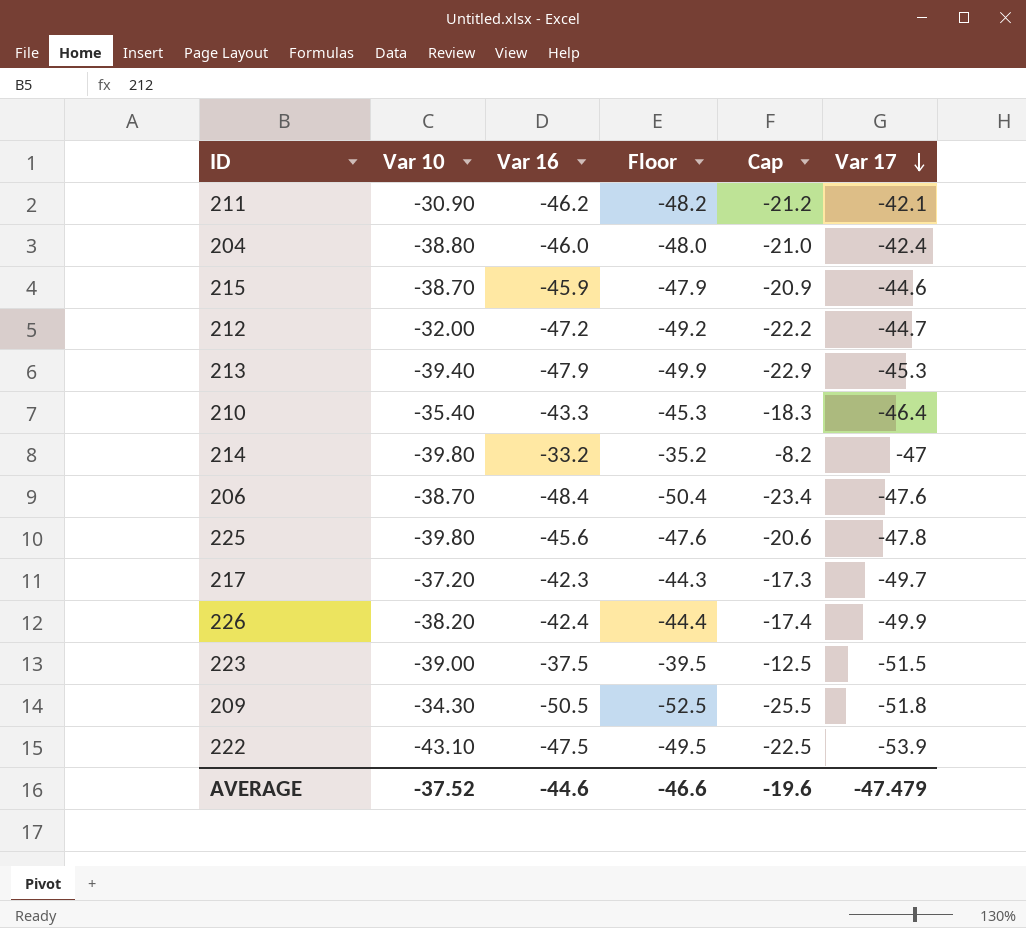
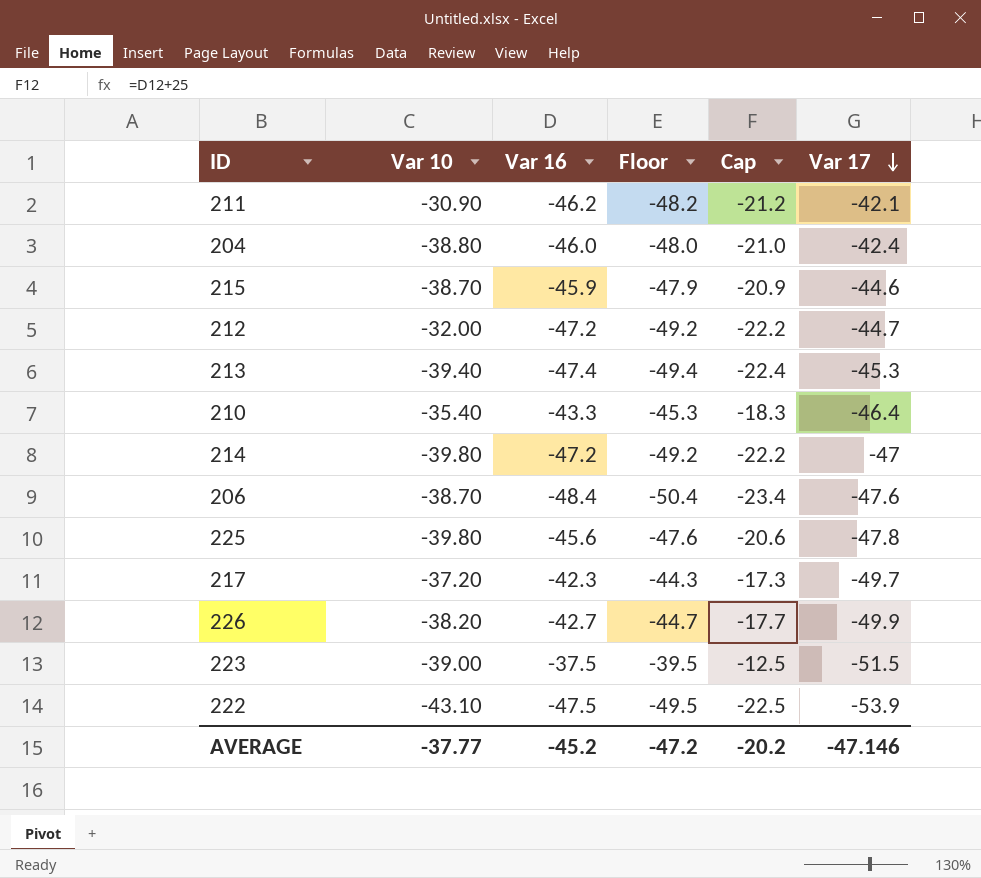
row 209: -34.30 | -50.5 | -52.5 | -25.5 | -51.8 -> none
213 | Var 16: -47.9 -> -47.4
213 | Floor: -49.9 -> -49.4
213 | Cap: -22.9 -> -22.4
214 | Var 16: -33.2 -> -47.2
214 | Floor: -35.2 -> -49.2
214 | Cap: -8.2 -> -22.2
226 | Var 16: -42.4 -> -42.7
226 | Floor: -44.4 -> -44.7
226 | Cap: -17.4 -> -17.7
AVERAGE | Var 10: -37.52 -> -37.77
AVERAGE | Var 16: -44.6 -> -45.2
AVERAGE | Floor: -46.6 -> -47.2
AVERAGE | Cap: -19.6 -> -20.2
AVERAGE | Var 17: -47.479 -> -47.146

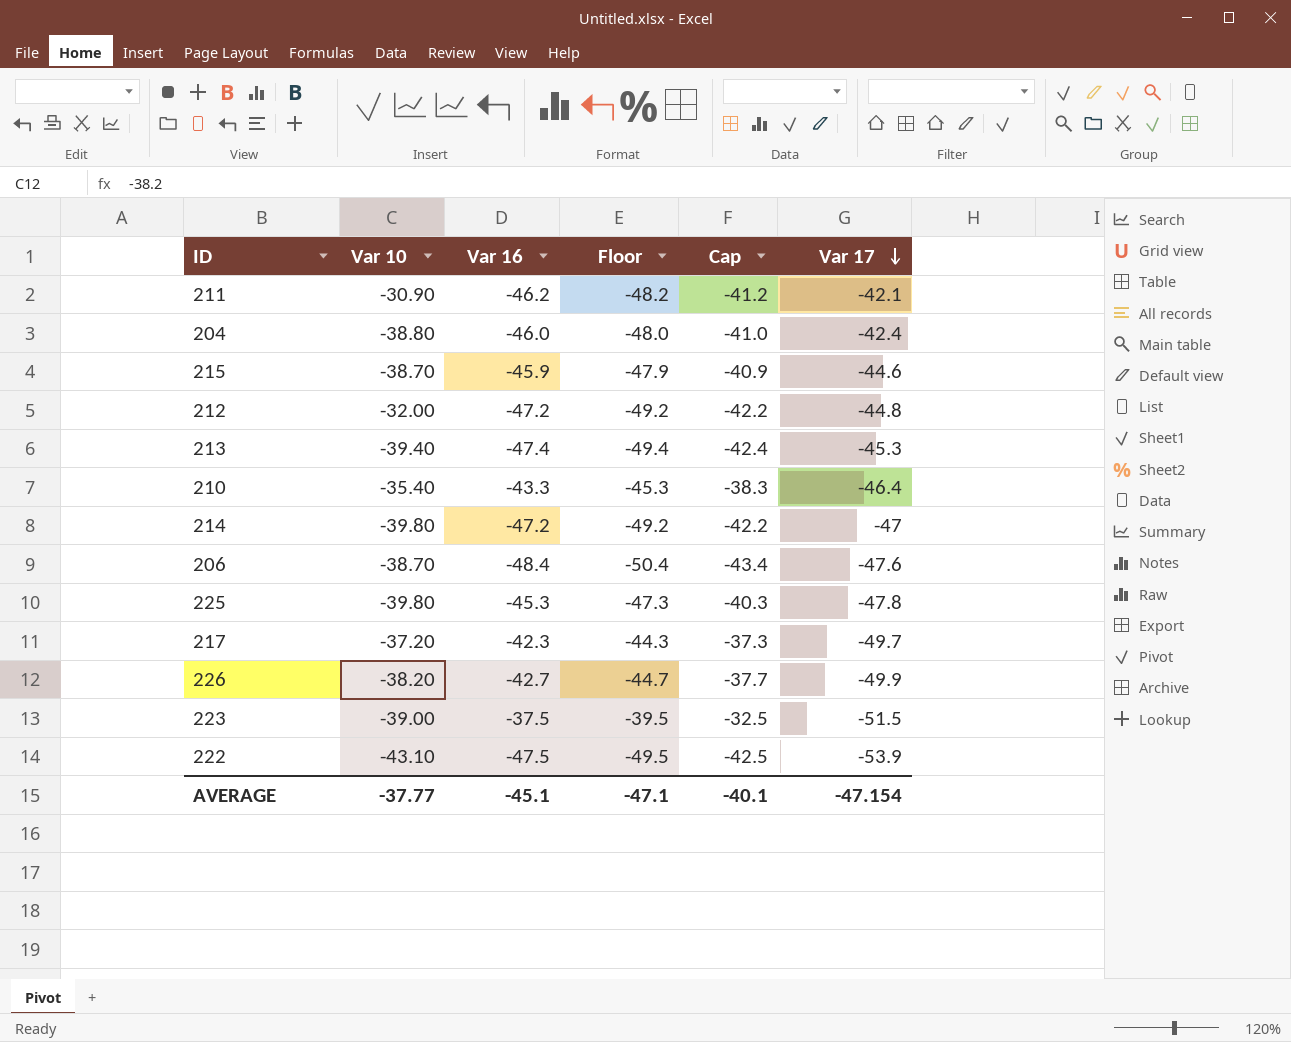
column Cap | formula: [Var 16] + 25 -> [Var 16] + 5
212 | Var 17: -44.7 -> -44.8
225 | Var 16: -45.6 -> -45.3
225 | Floor: -47.6 -> -47.3
AVERAGE | Var 16: -45.2 -> -45.1
AVERAGE | Floor: -47.2 -> -47.1
AVERAGE | Cap: -20.2 -> -40.1
AVERAGE | Var 17: -47.146 -> -47.154

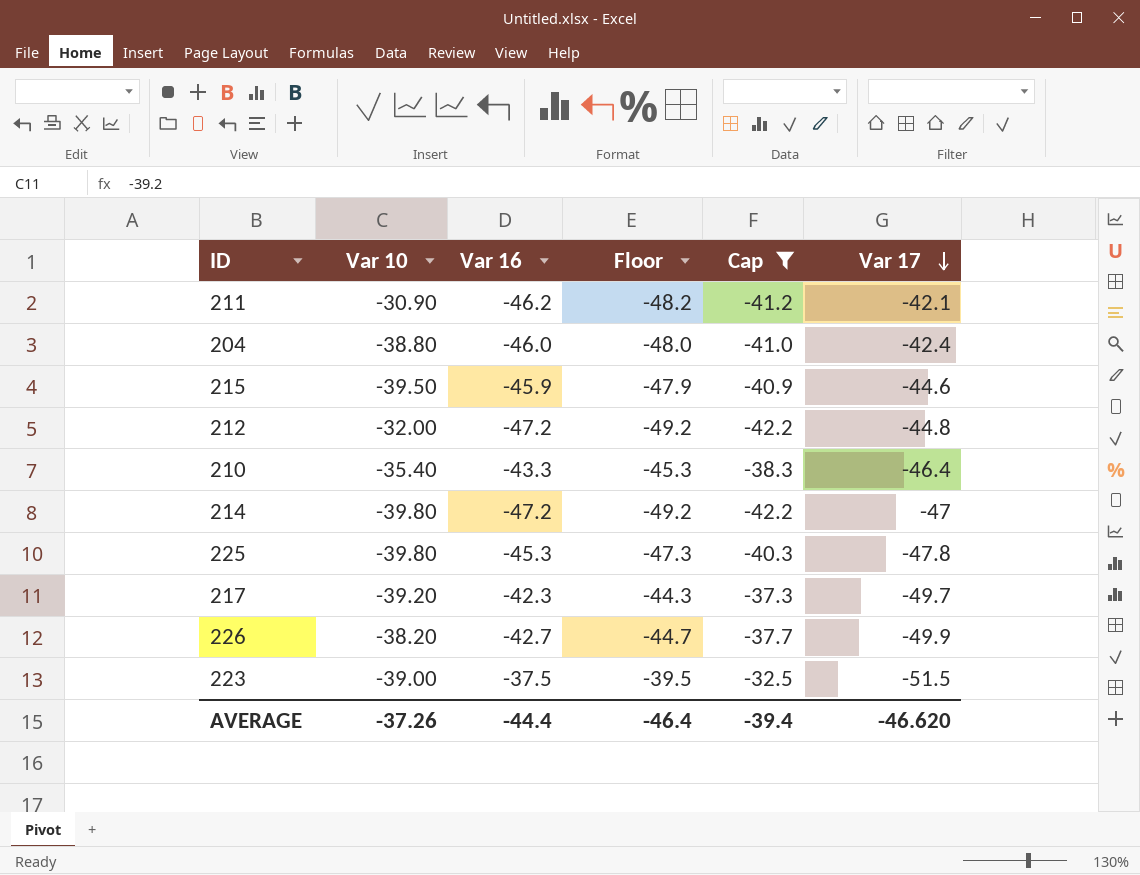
filter: none -> Cap >= -42.2
215 | Var 10: -38.70 -> -39.50
217 | Var 10: -37.20 -> -39.20
AVERAGE | Var 10: -37.77 -> -37.26
AVERAGE | Var 16: -45.1 -> -44.4
AVERAGE | Floor: -47.1 -> -46.4
AVERAGE | Cap: -40.1 -> -39.4
AVERAGE | Var 17: -47.154 -> -46.620

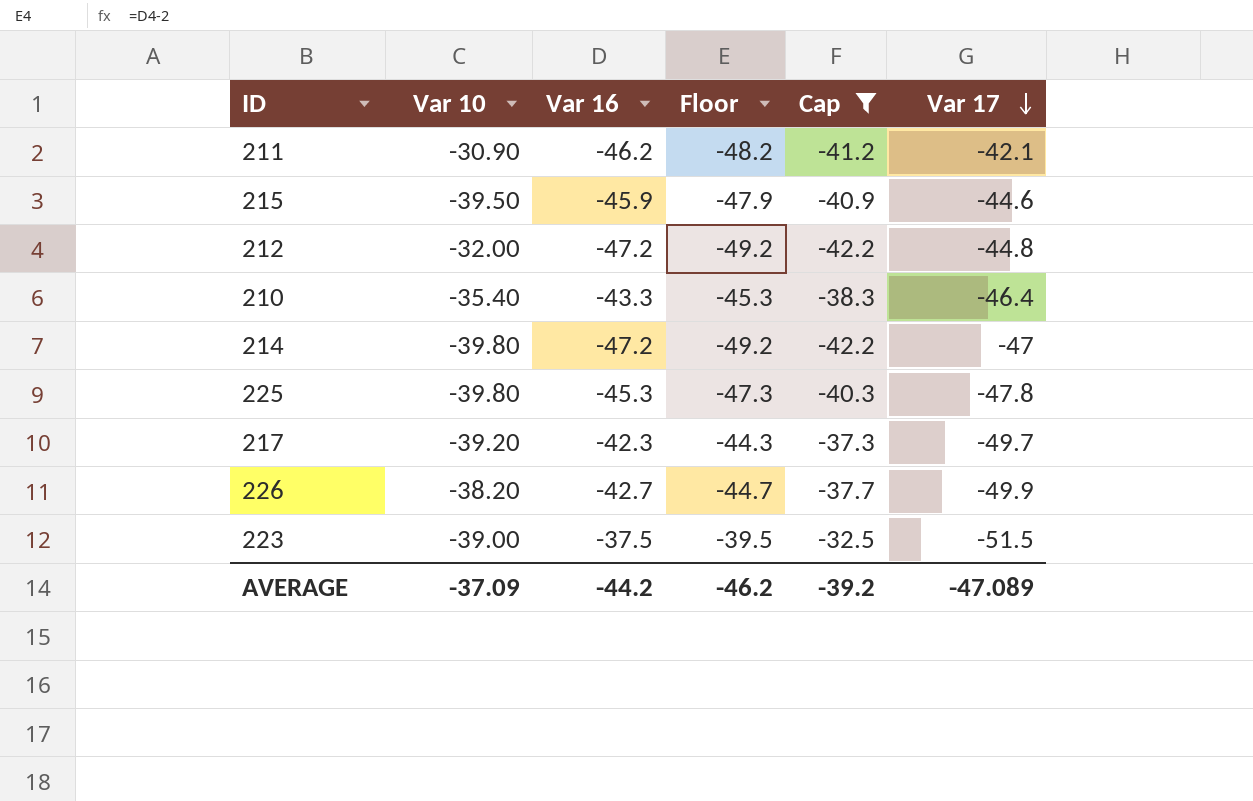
row 204: -38.80 | -46.0 | -48.0 | -41.0 | -42.4 -> none
AVERAGE | Var 10: -37.26 -> -37.09
AVERAGE | Var 16: -44.4 -> -44.2
AVERAGE | Floor: -46.4 -> -46.2
AVERAGE | Cap: -39.4 -> -39.2
AVERAGE | Var 17: -46.620 -> -47.089

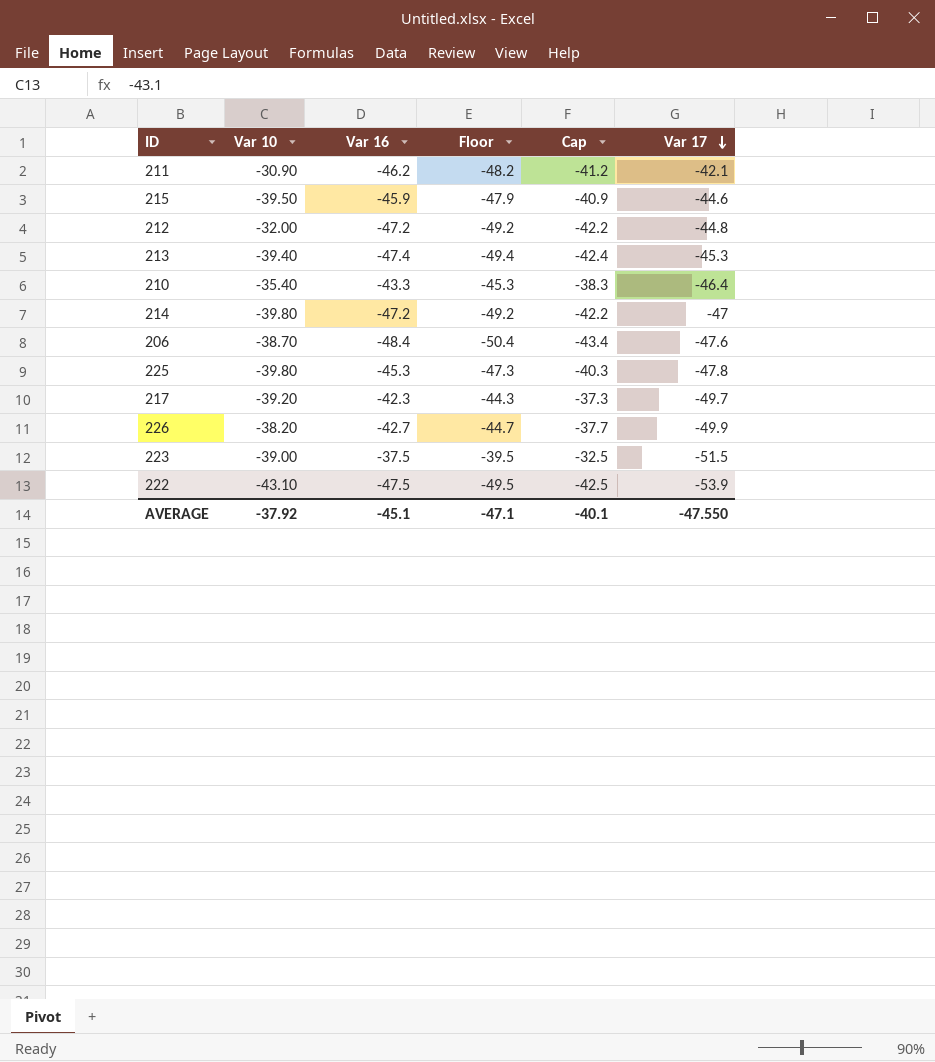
filter: Cap >= -42.2 -> none
AVERAGE | Var 10: -37.09 -> -37.92
AVERAGE | Var 16: -44.2 -> -45.1
AVERAGE | Floor: -46.2 -> -47.1
AVERAGE | Cap: -39.2 -> -40.1
AVERAGE | Var 17: -47.089 -> -47.550

